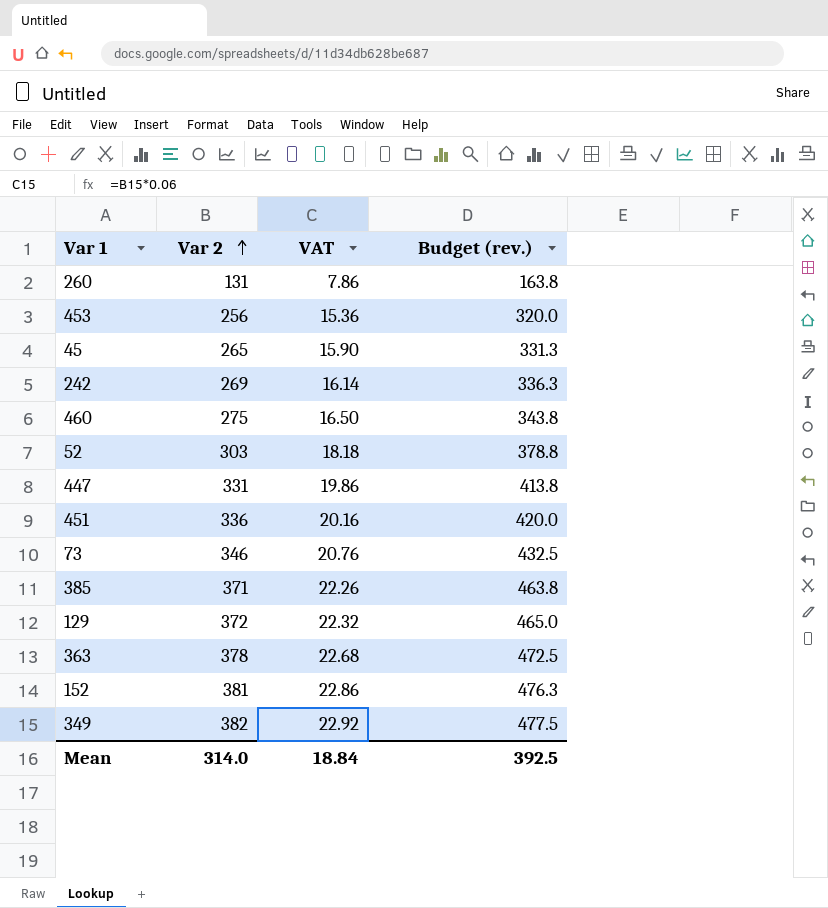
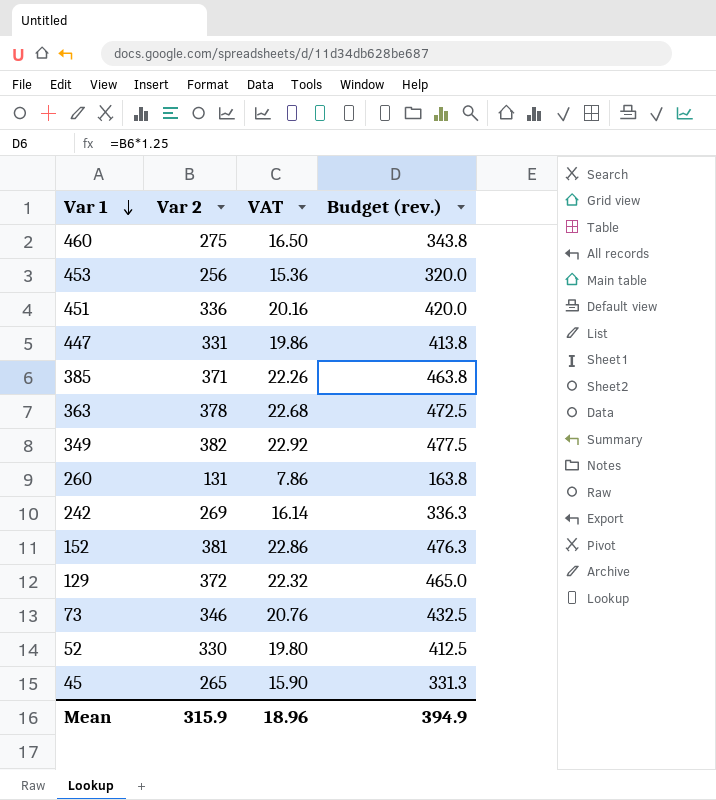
row order: Var 2 ascending -> Var 1 descending
52 | Var 2: 303 -> 330
52 | VAT: 18.18 -> 19.80
52 | Budget (rev.): 378.8 -> 412.5
Mean | Var 2: 314.0 -> 315.9
Mean | VAT: 18.84 -> 18.96
Mean | Budget (rev.): 392.5 -> 394.9

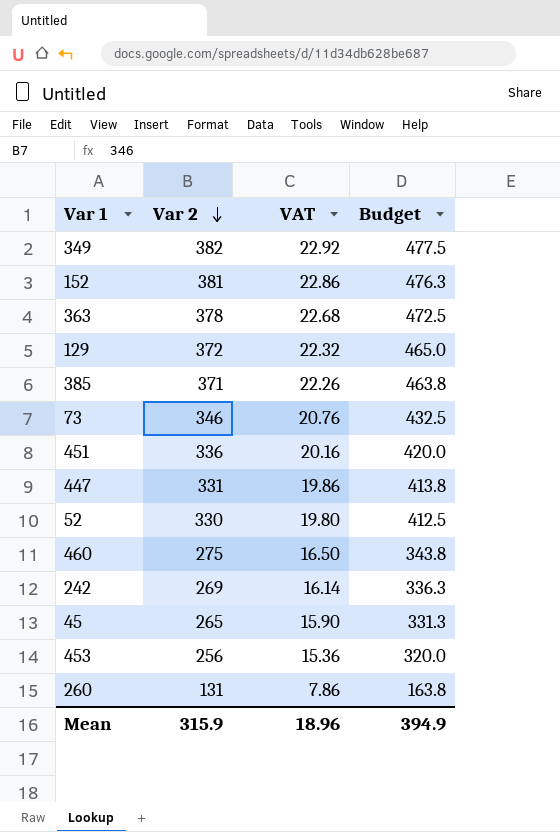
row order: Var 1 descending -> Var 2 descending
column name: Budget (rev.) -> Budget

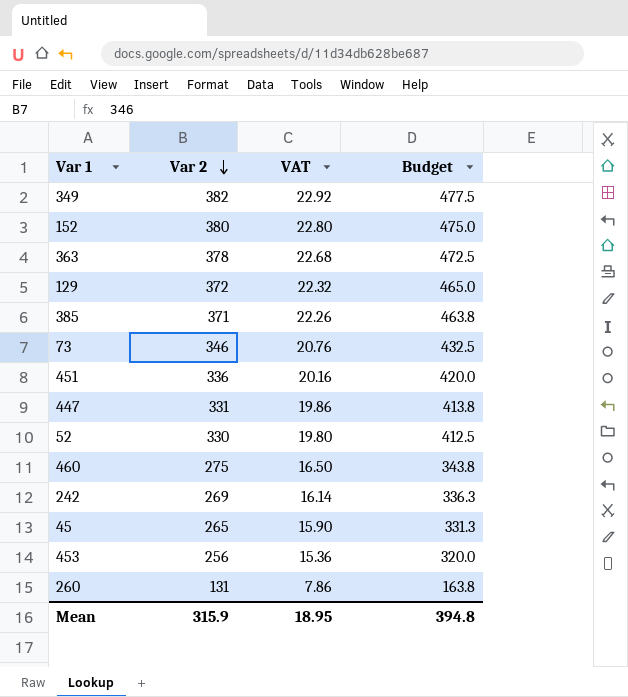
152 | Var 2: 381 -> 380
152 | VAT: 22.86 -> 22.80
152 | Budget: 476.3 -> 475.0
Mean | VAT: 18.96 -> 18.95
Mean | Budget: 394.9 -> 394.8

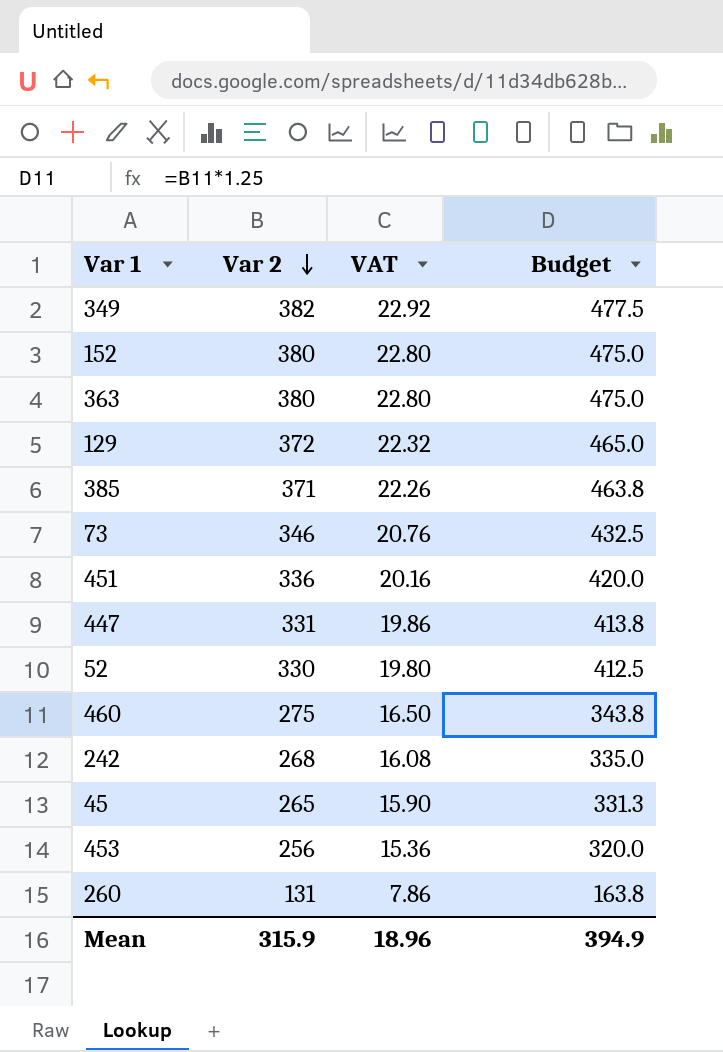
363 | Var 2: 378 -> 380
363 | VAT: 22.68 -> 22.80
363 | Budget: 472.5 -> 475.0
242 | Var 2: 269 -> 268
242 | VAT: 16.14 -> 16.08
242 | Budget: 336.3 -> 335.0
Mean | VAT: 18.95 -> 18.96
Mean | Budget: 394.8 -> 394.9

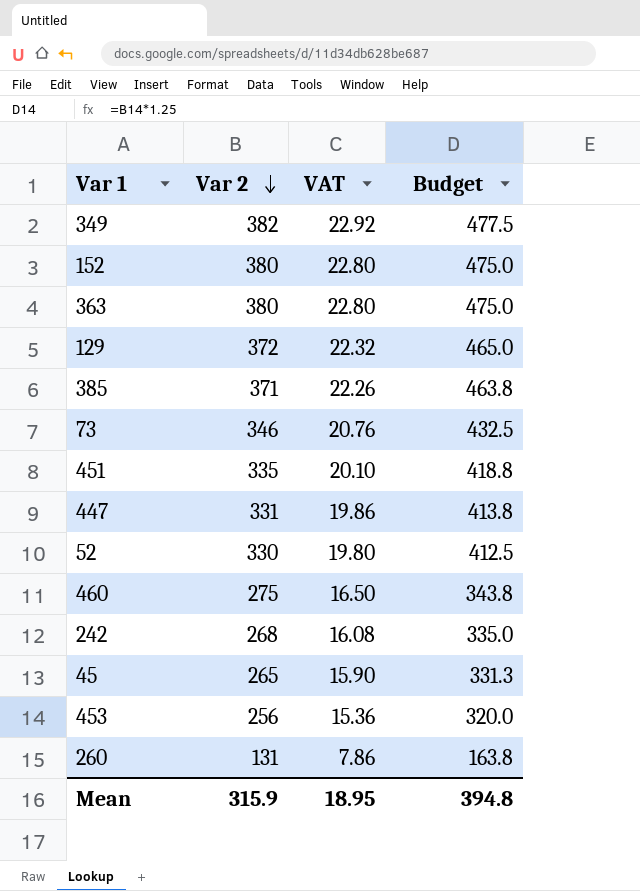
451 | Var 2: 336 -> 335
451 | VAT: 20.16 -> 20.10
451 | Budget: 420.0 -> 418.8
Mean | VAT: 18.96 -> 18.95
Mean | Budget: 394.9 -> 394.8

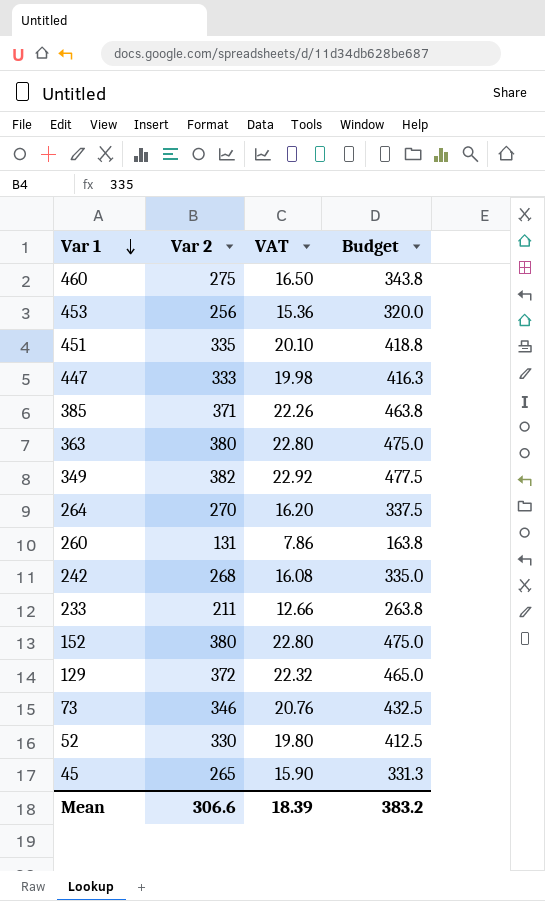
row order: Var 2 descending -> Var 1 descending
447 | Var 2: 331 -> 333
447 | VAT: 19.86 -> 19.98
447 | Budget: 413.8 -> 416.3
row 264: none -> 270 | 16.20 | 337.5
row 233: none -> 211 | 12.66 | 263.8
Mean | Var 2: 315.9 -> 306.6
Mean | VAT: 18.95 -> 18.39
Mean | Budget: 394.8 -> 383.2

